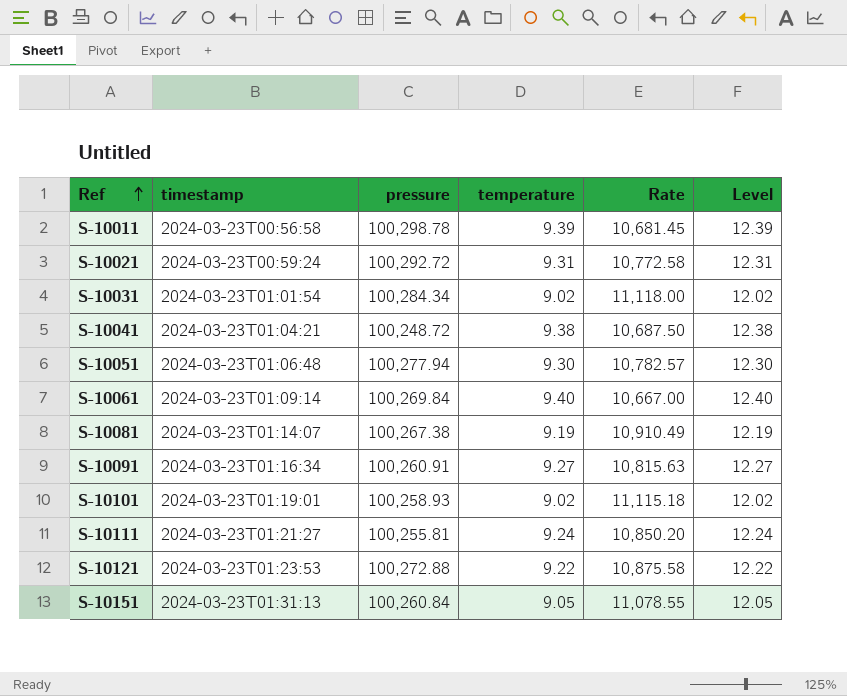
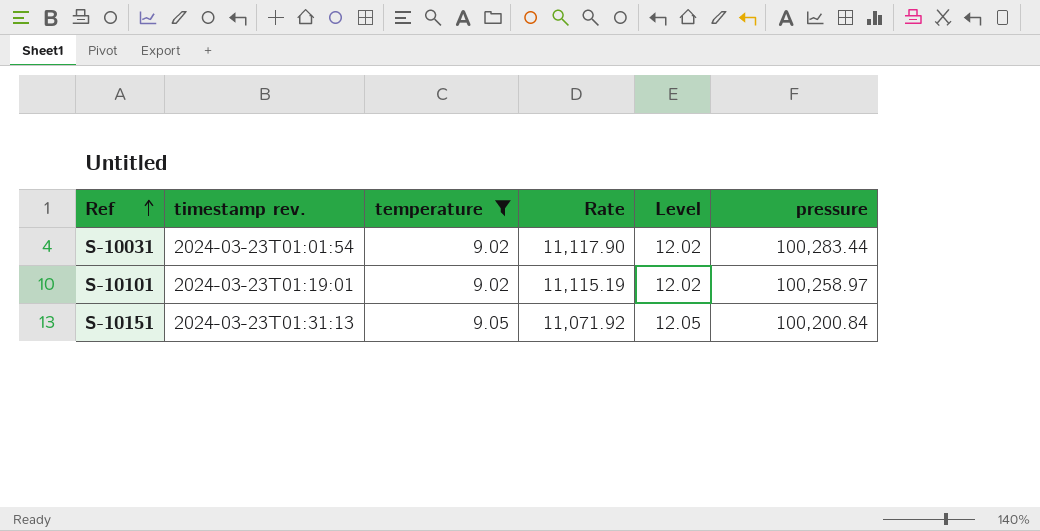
filter: none -> temperature <= 9.05
column name: timestamp -> timestamp rev.
column pressure | position: 3 -> 6
S-10031 | Rate: 11,118.00 -> 11,117.90
S-10031 | pressure: 100,284.34 -> 100,283.44
S-10101 | Rate: 11,115.18 -> 11,115.19
S-10101 | pressure: 100,258.93 -> 100,258.97
S-10151 | Rate: 11,078.55 -> 11,071.92
S-10151 | pressure: 100,260.84 -> 100,200.84

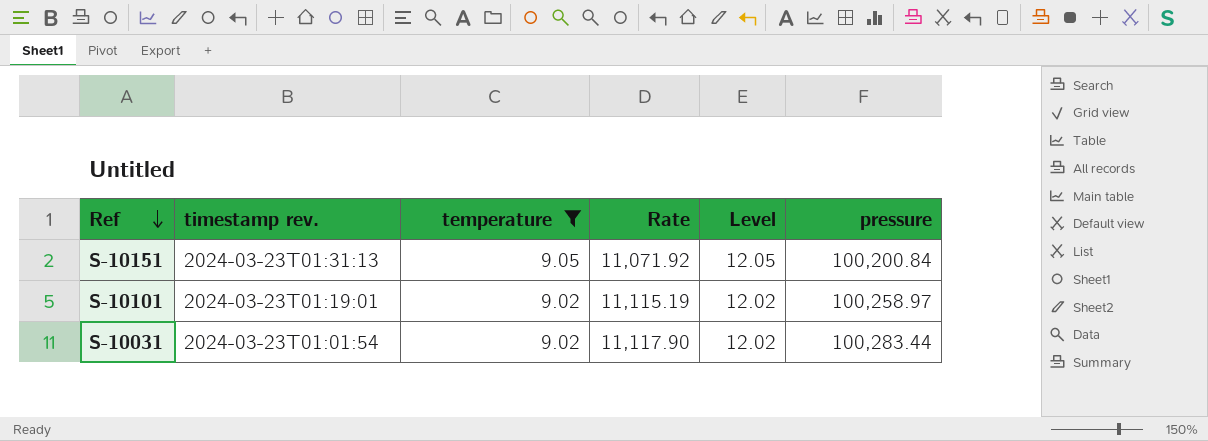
row order: Ref ascending -> Ref descending

